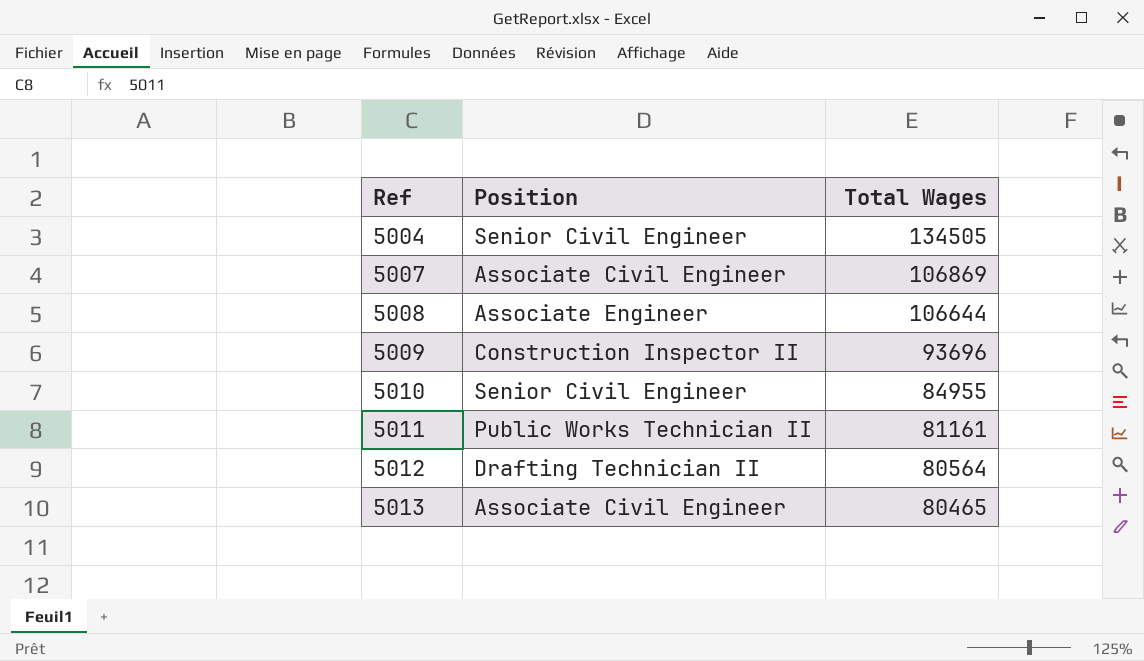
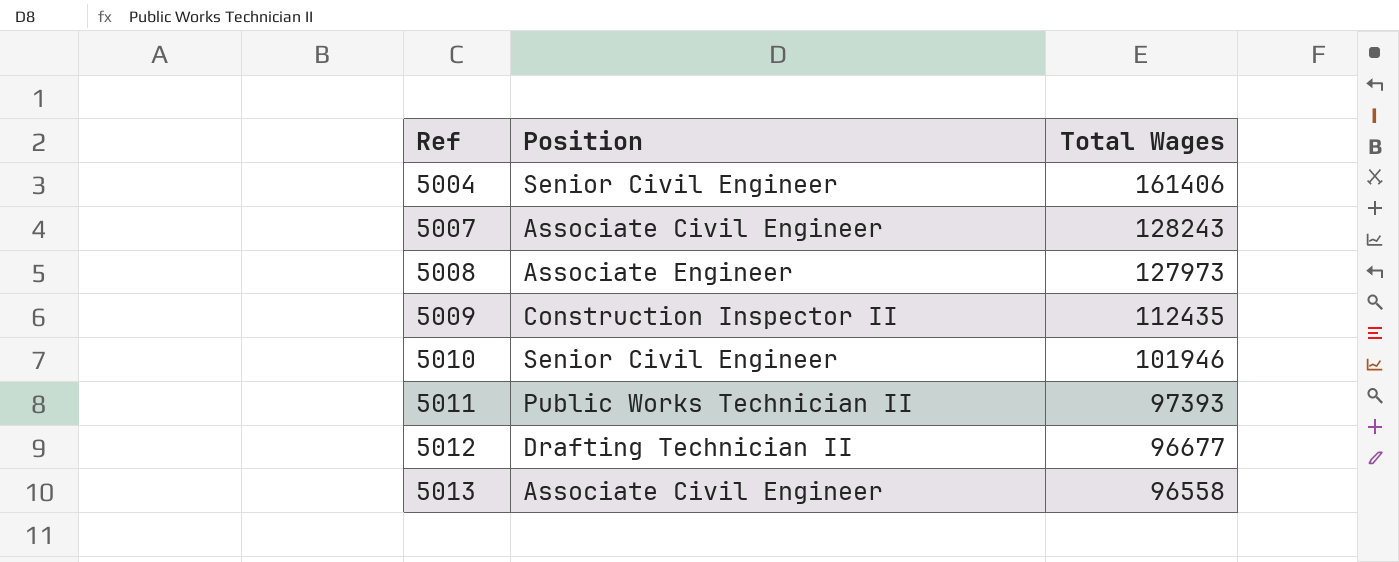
5004 | Total Wages: 134505 -> 161406
5007 | Total Wages: 106869 -> 128243
5008 | Total Wages: 106644 -> 127973
5009 | Total Wages: 93696 -> 112435
5010 | Total Wages: 84955 -> 101946
5011 | Total Wages: 81161 -> 97393
5012 | Total Wages: 80564 -> 96677
5013 | Total Wages: 80465 -> 96558

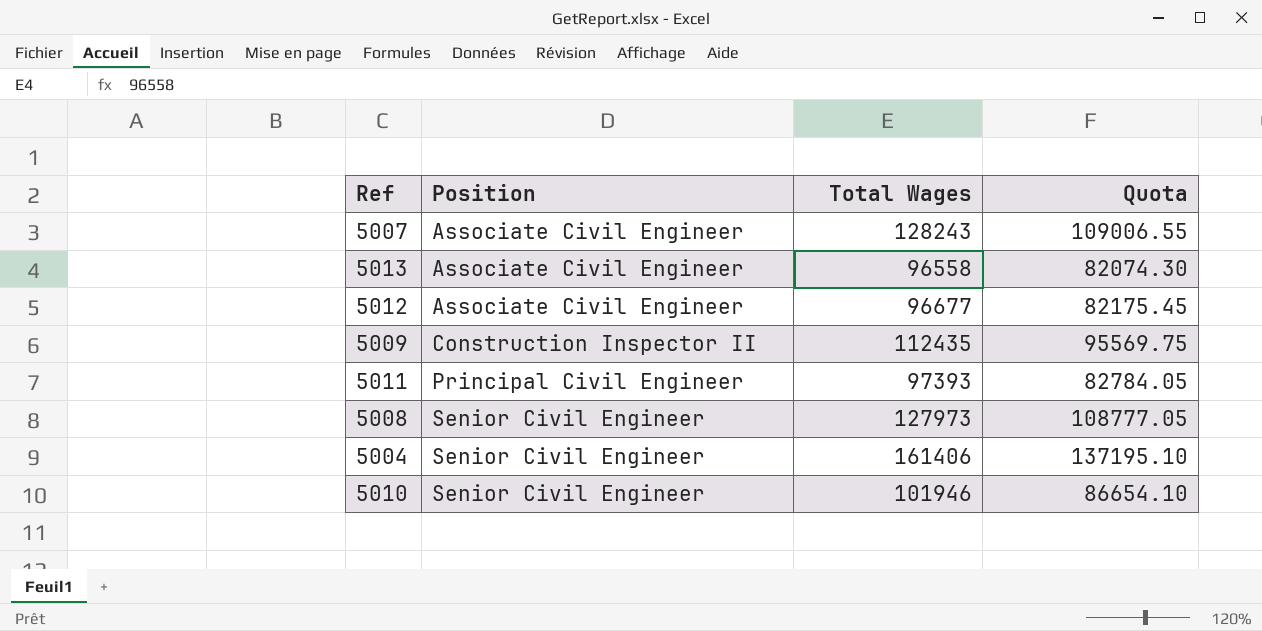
row order: Ref ascending -> Position ascending
column Quota | formula: none -> [Total Wages] * 0.85
5012 | Position: Drafting Technician II -> Associate Civil Engineer
5011 | Position: Public Works Technician II -> Principal Civil Engineer
5008 | Position: Associate Engineer -> Senior Civil Engineer

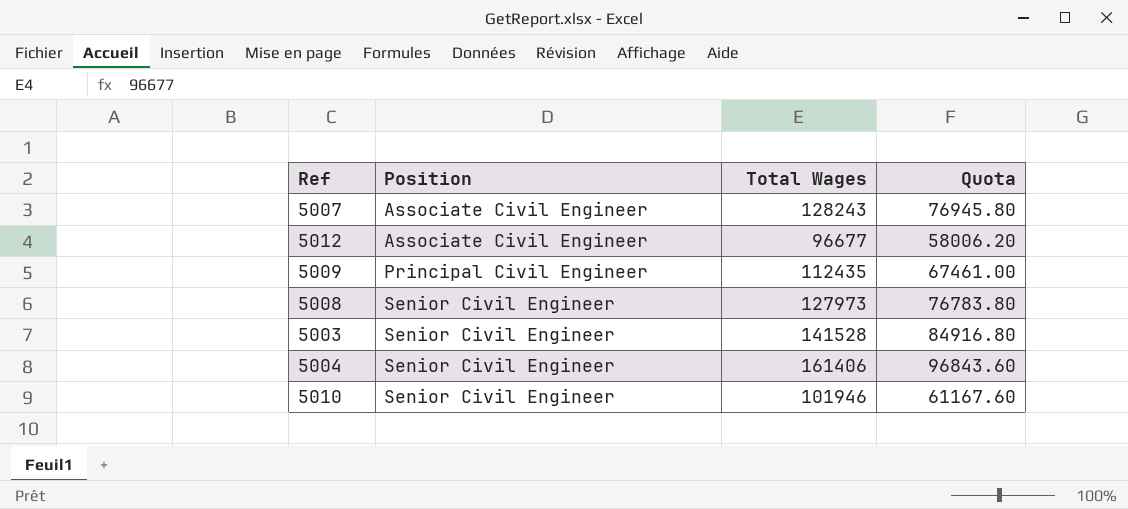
column Quota | formula: [Total Wages] * 0.85 -> [Total Wages] * 0.6
row 5013: Associate Civil Engineer | 96558 | 82074.30 -> none
row 5011: Principal Civil Engineer | 97393 | 82784.05 -> none
5009 | Position: Construction Inspector II -> Principal Civil Engineer
row 5003: none -> Senior Civil Engineer | 141528 | 84916.80

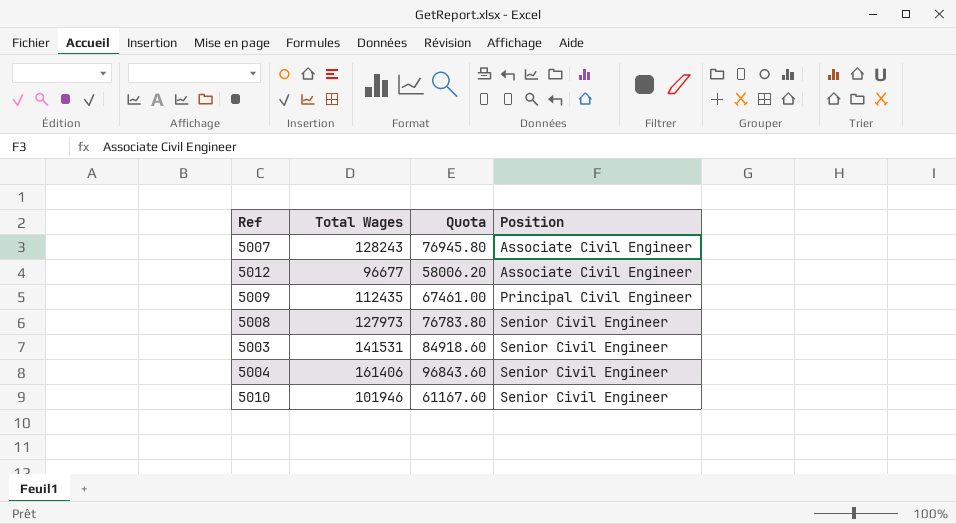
column Position | position: 2 -> 4
5003 | Total Wages: 141528 -> 141531
5003 | Quota: 84916.80 -> 84918.60

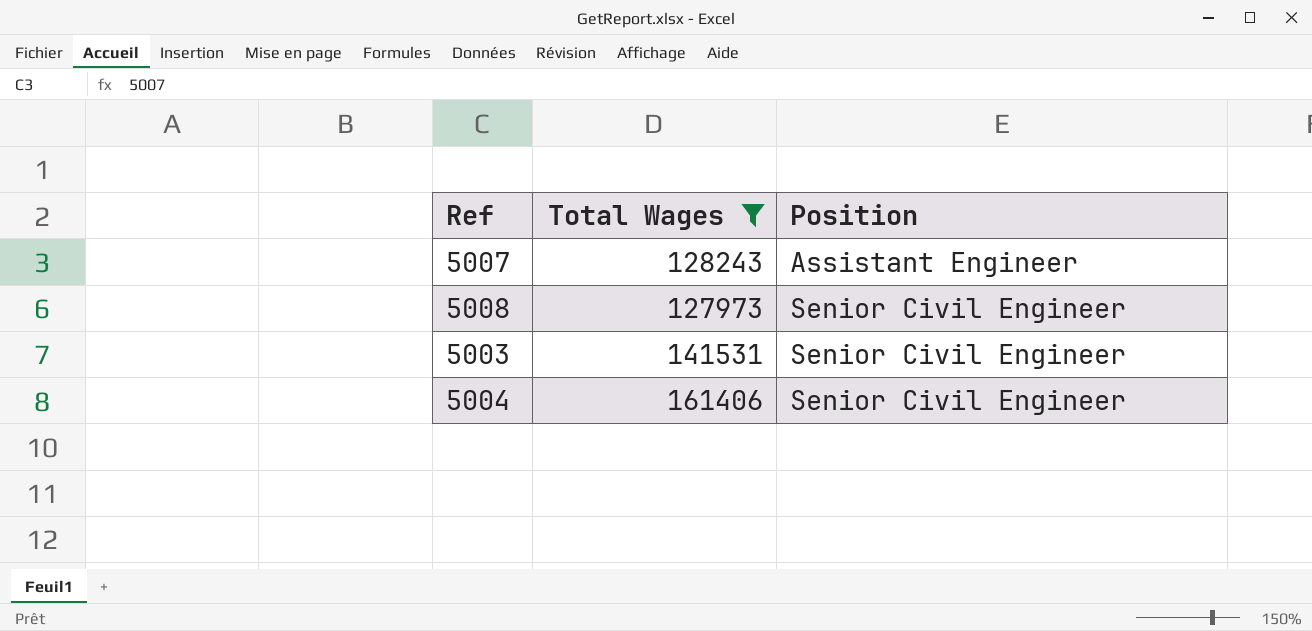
filter: none -> Total Wages >= 127973
column Quota | formula: [Total Wages] * 0.6 -> none
5007 | Position: Associate Civil Engineer -> Assistant Engineer

